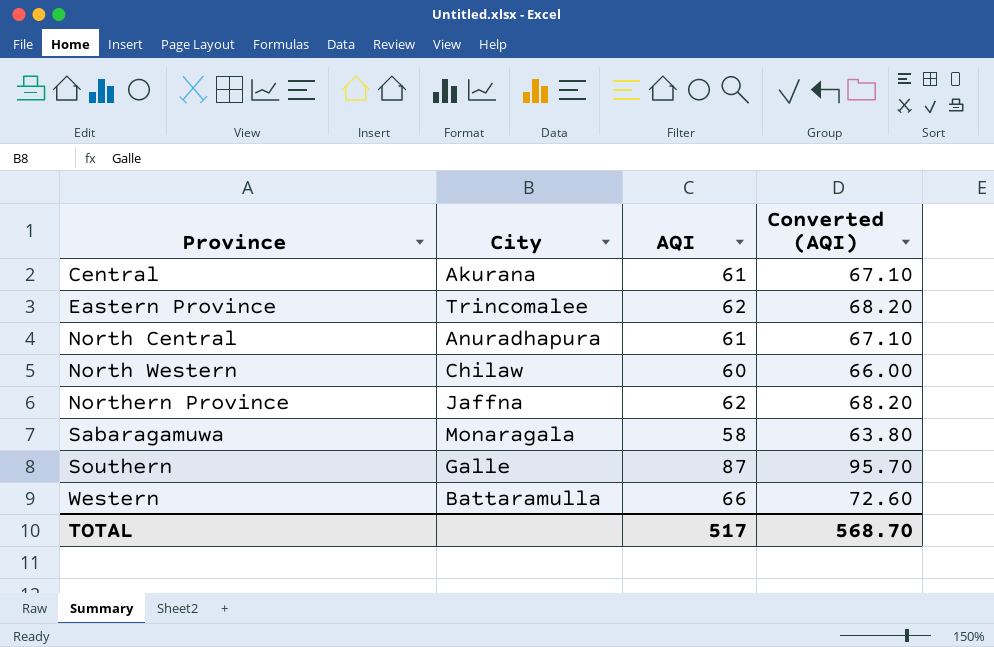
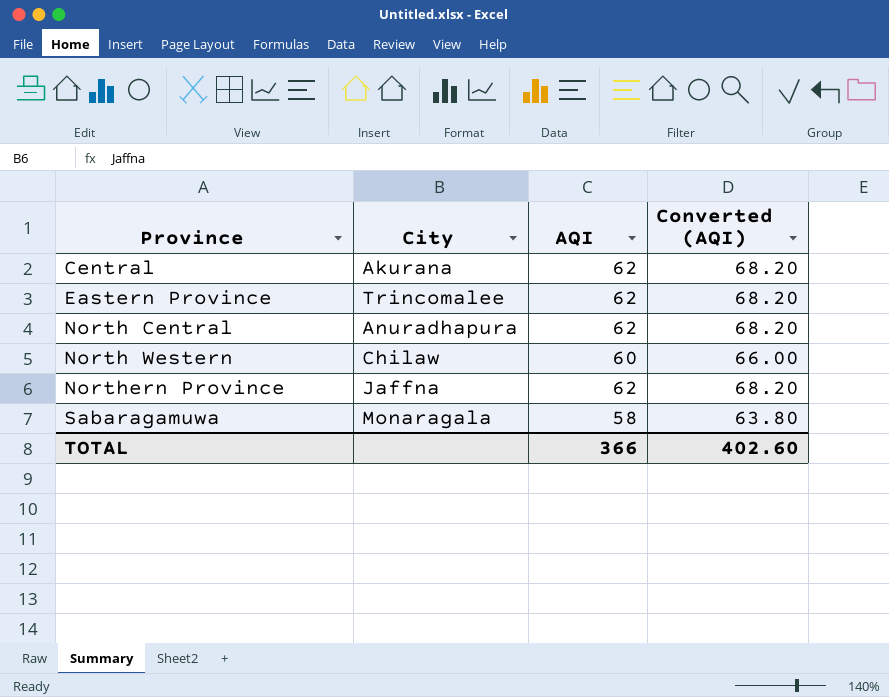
row Southern: Galle | 87 | 95.70 -> none
row Western: Battaramulla | 66 | 72.60 -> none
Central | AQI: 61 -> 62
Central | Converted (AQI): 67.10 -> 68.20
North Central | AQI: 61 -> 62
North Central | Converted (AQI): 67.10 -> 68.20
TOTAL | AQI: 517 -> 366
TOTAL | Converted (AQI): 568.70 -> 402.60

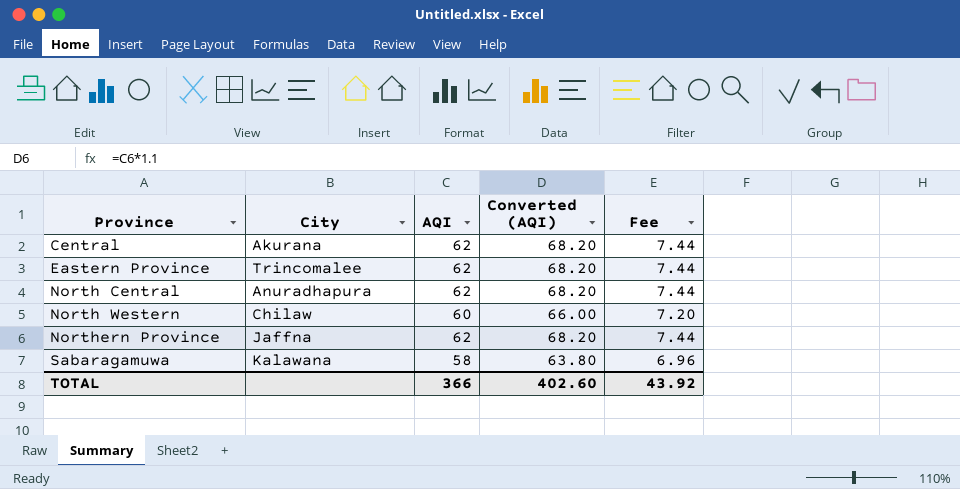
column Fee | formula: none -> [AQI] * 0.12
Sabaragamuwa | City: Monaragala -> Kalawana

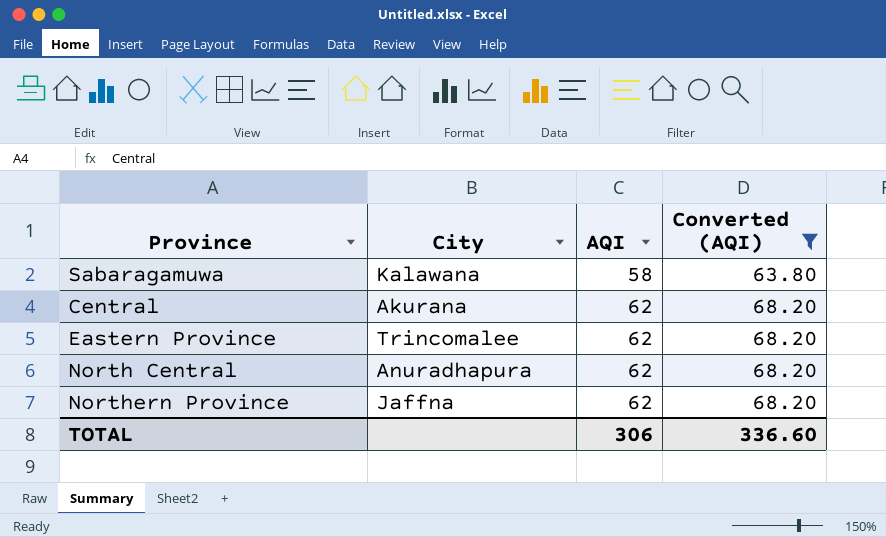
filter: none -> Converted (AQI) != 66.00
row order: Province ascending -> AQI ascending
column Fee | formula: [AQI] * 0.12 -> none
TOTAL | AQI: 366 -> 306
TOTAL | Converted (AQI): 402.60 -> 336.60

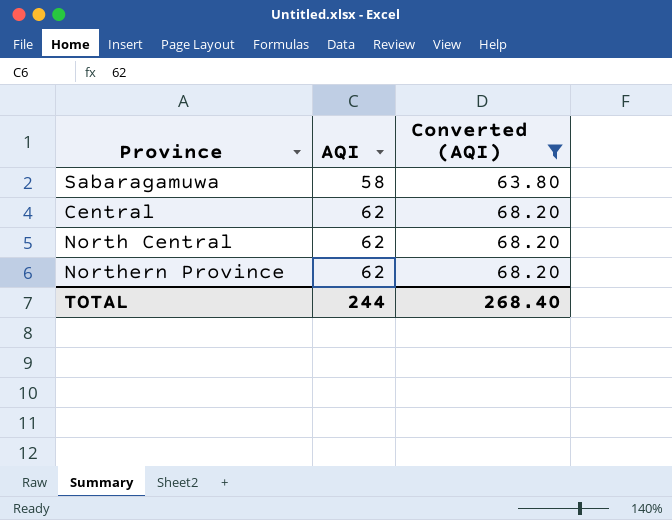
column City | position: 2 -> none
row Eastern Province: Trincomalee | 62 | 68.20 -> none
TOTAL | AQI: 306 -> 244
TOTAL | Converted (AQI): 336.60 -> 268.40

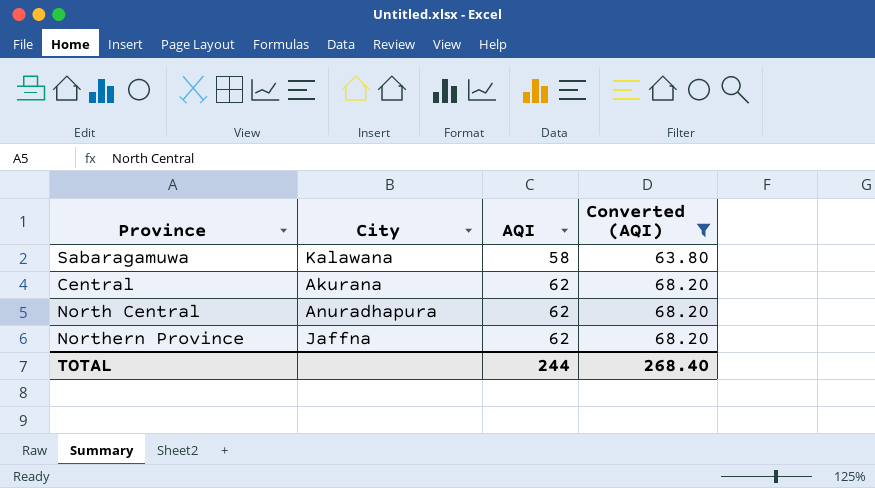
column City | position: none -> 2

